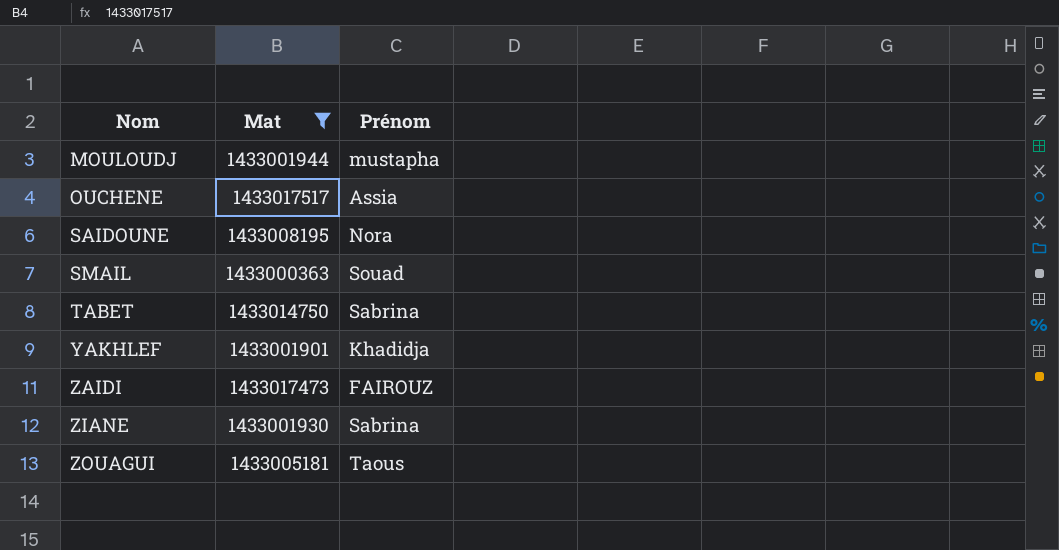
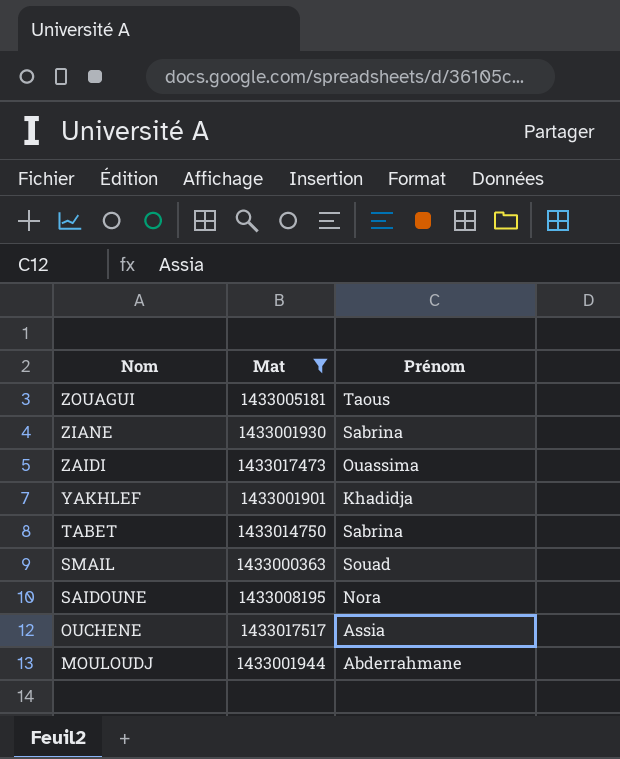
row order: Nom ascending -> Nom descending
ZAIDI | Prénom: FAIROUZ -> Ouassima
MOULOUDJ | Prénom: mustapha -> Abderrahmane

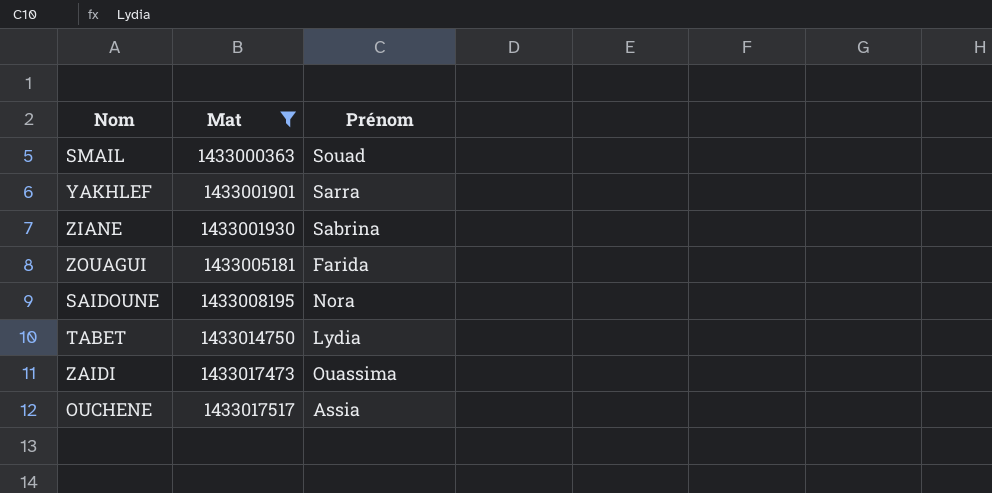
row order: Nom descending -> Mat ascending
row MOULOUDJ: 1433001944 | Abderrahmane -> none
YAKHLEF | Prénom: Khadidja -> Sarra
ZOUAGUI | Prénom: Taous -> Farida
TABET | Prénom: Sabrina -> Lydia

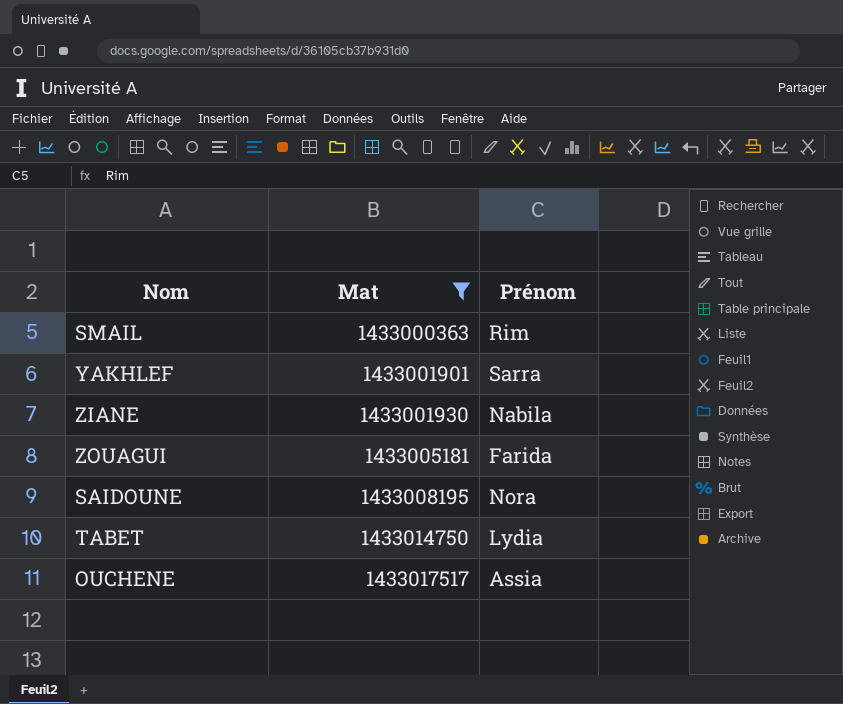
row ZAIDI: 1433017473 | Ouassima -> none
SMAIL | Prénom: Souad -> Rim
ZIANE | Prénom: Sabrina -> Nabila

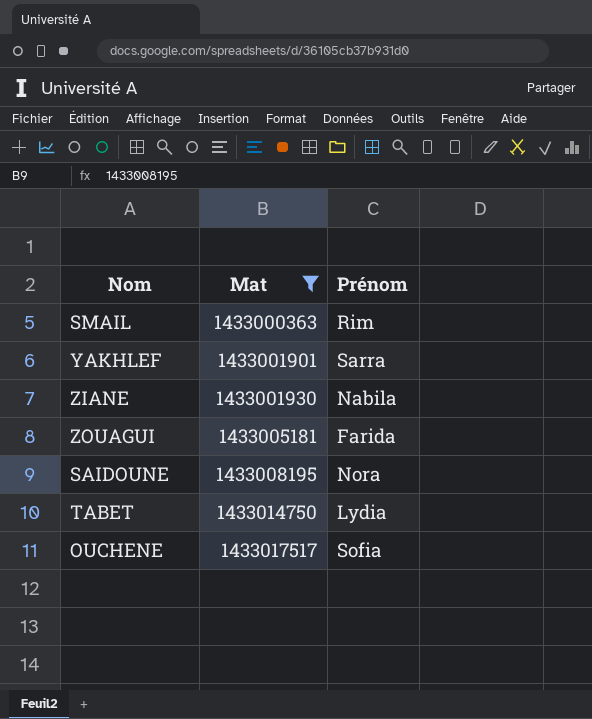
OUCHENE | Prénom: Assia -> Sofia

